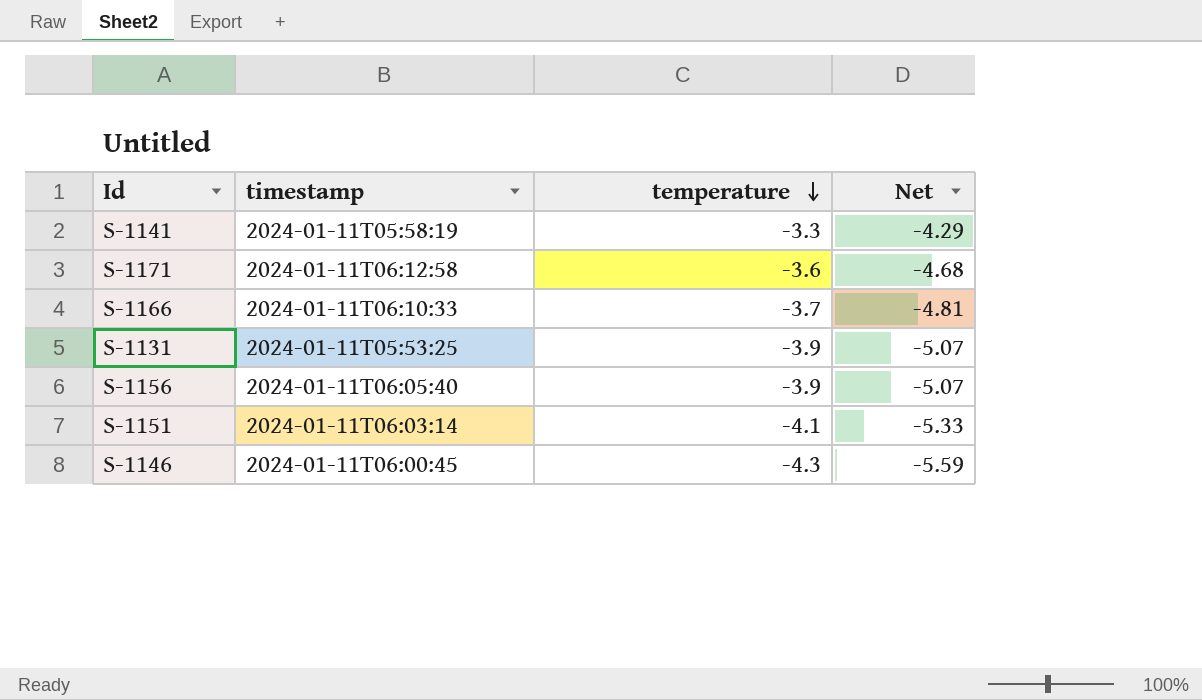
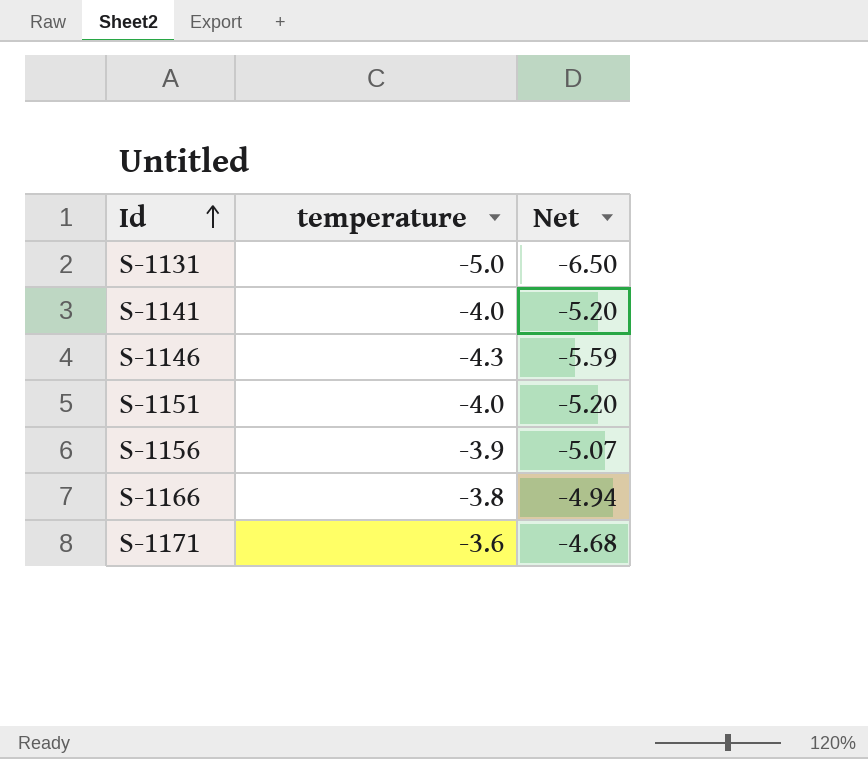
row order: temperature descending -> Id ascending
column timestamp | position: 2 -> none
S-1131 | temperature: -3.9 -> -5.0
S-1131 | Net: -5.07 -> -6.50
S-1141 | temperature: -3.3 -> -4.0
S-1141 | Net: -4.29 -> -5.20
S-1151 | temperature: -4.1 -> -4.0
S-1151 | Net: -5.33 -> -5.20
S-1166 | temperature: -3.7 -> -3.8
S-1166 | Net: -4.81 -> -4.94

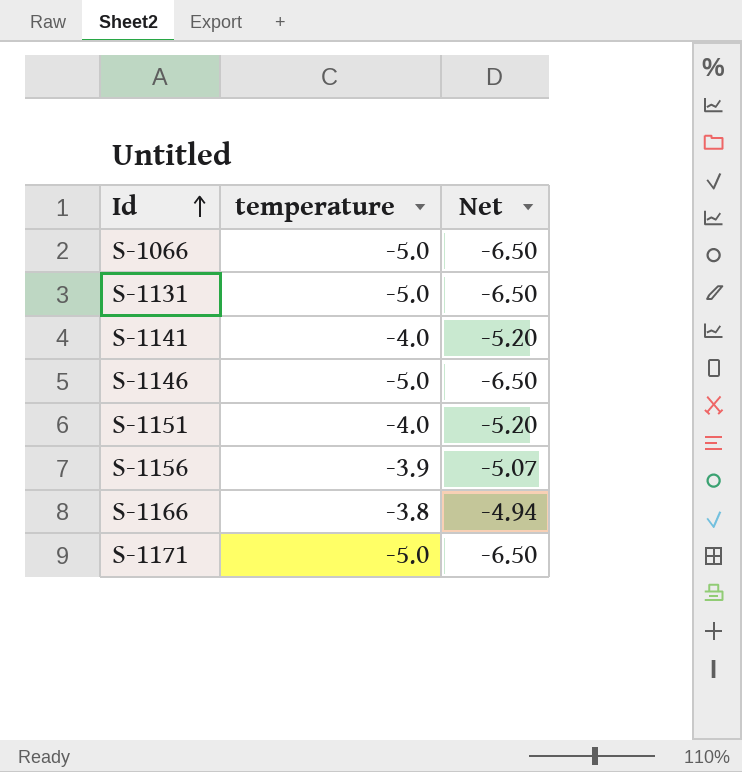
row S-1066: none -> -5.0 | -6.50
S-1146 | temperature: -4.3 -> -5.0
S-1146 | Net: -5.59 -> -6.50
S-1171 | temperature: -3.6 -> -5.0
S-1171 | Net: -4.68 -> -6.50

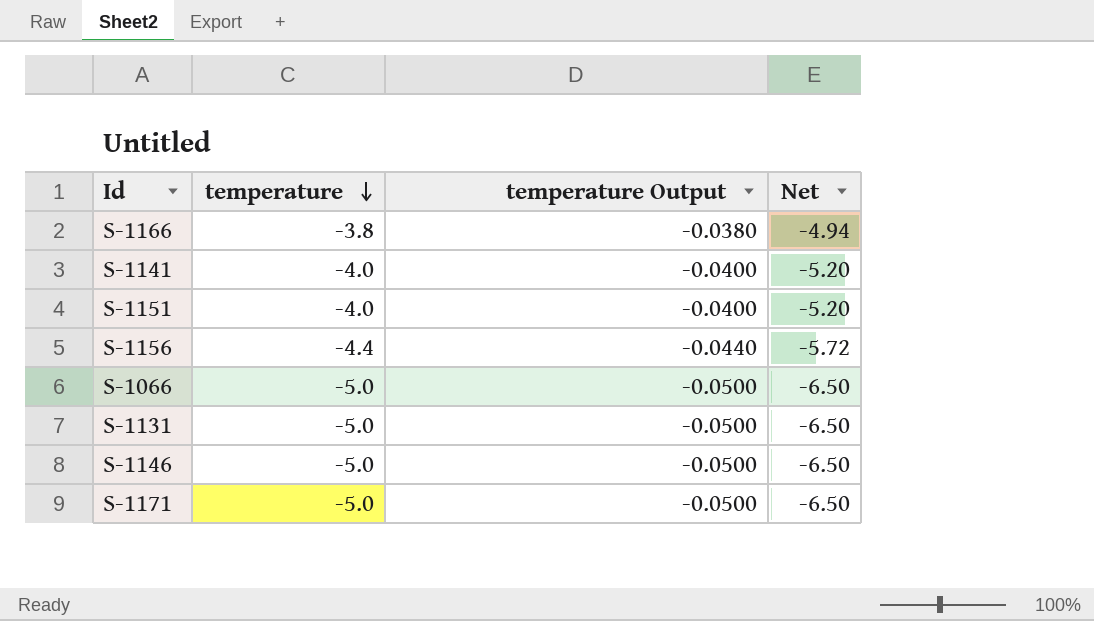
row order: Id ascending -> temperature descending
column temperature Output | formula: none -> [temperature] * 0.01
S-1156 | temperature: -3.9 -> -4.4
S-1156 | Net: -5.07 -> -5.72

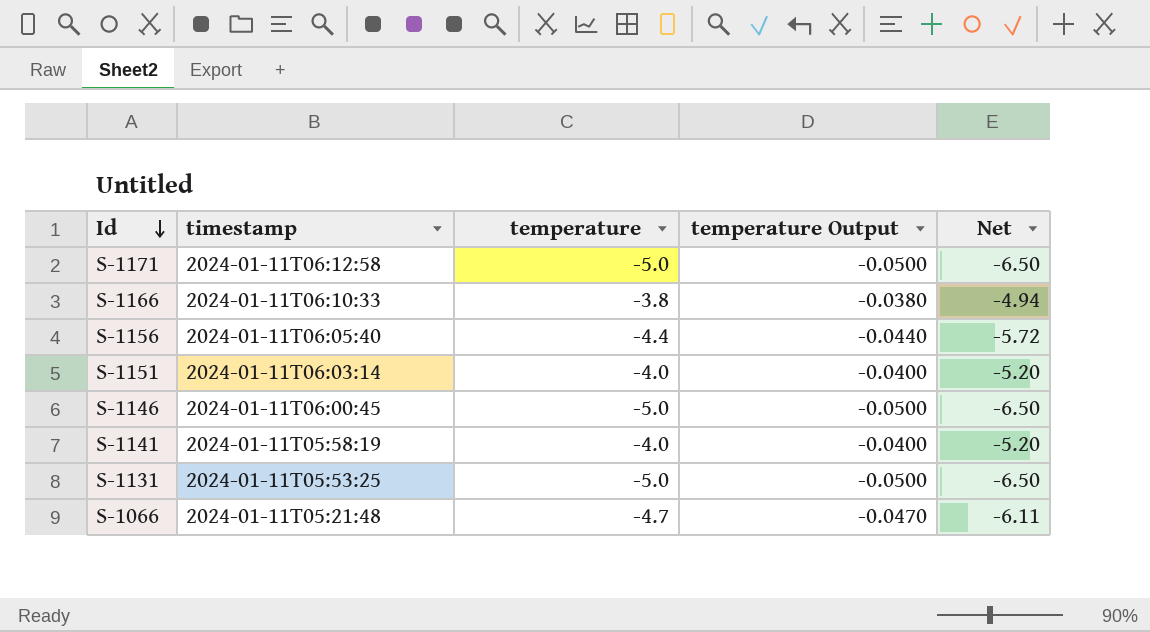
row order: temperature descending -> Id descending
column timestamp | position: none -> 2
S-1066 | temperature: -5.0 -> -4.7
S-1066 | temperature Output: -0.0500 -> -0.0470
S-1066 | Net: -6.50 -> -6.11

